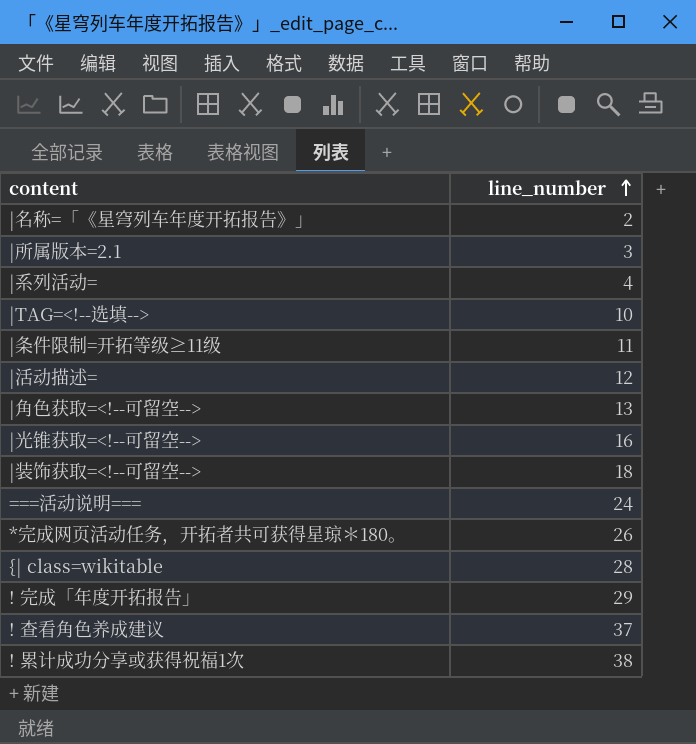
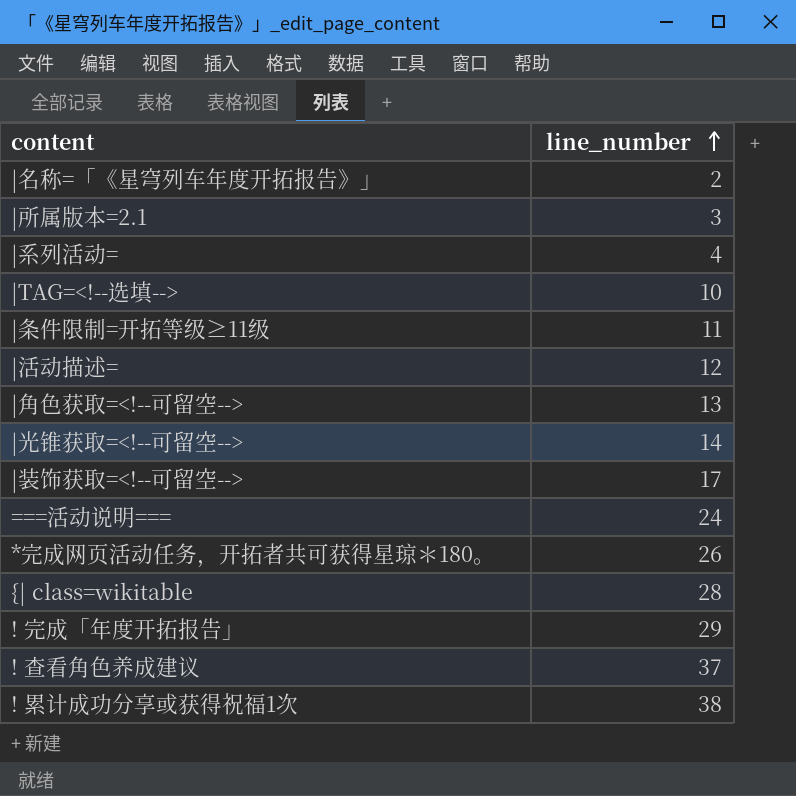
|光锥获取=<!--可留空--> | line_number: 16 -> 14
|装饰获取=<!--可留空--> | line_number: 18 -> 17

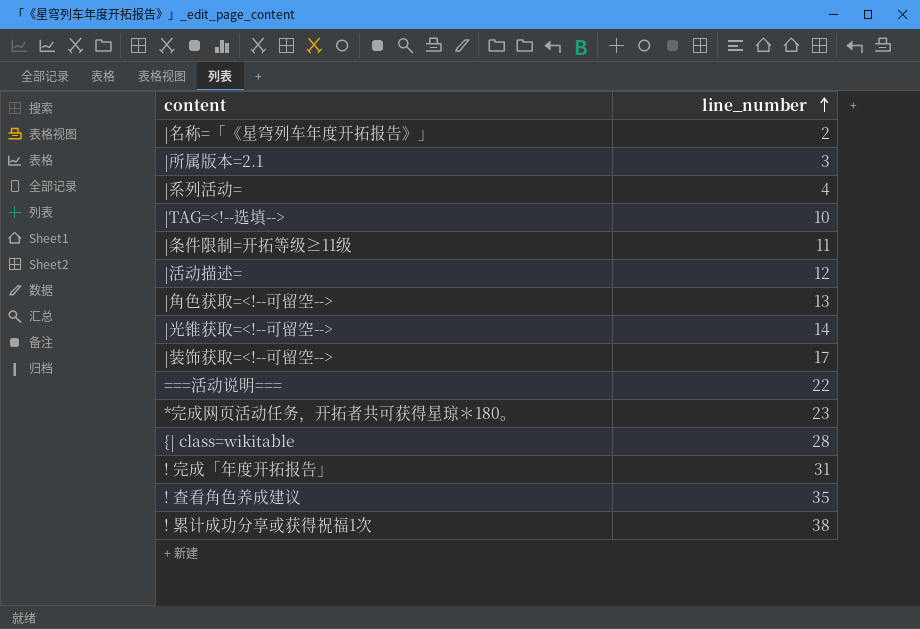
===活动说明=== | line_number: 24 -> 22
*完成网页活动任务，开拓者共可获得星琼＊180。 | line_number: 26 -> 23
! 完成「年度开拓报告」 | line_number: 29 -> 31
! 查看角色养成建议 | line_number: 37 -> 35

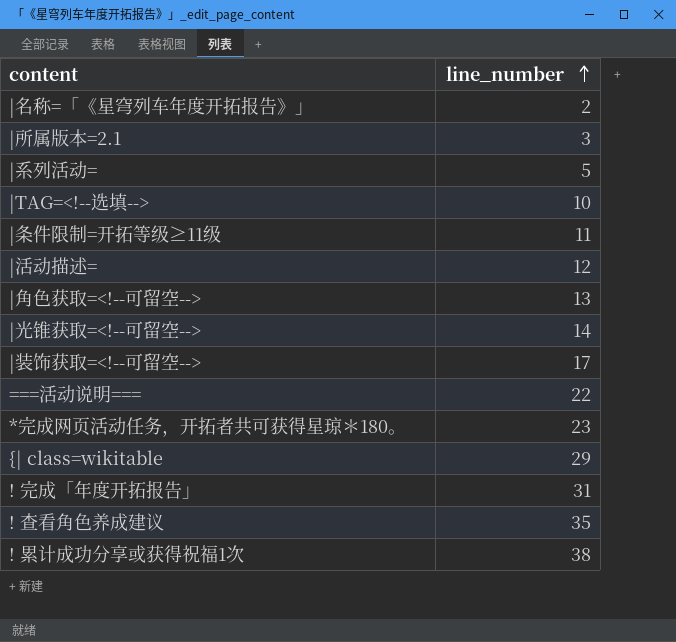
|系列活动= | line_number: 4 -> 5
{| class=wikitable | line_number: 28 -> 29

